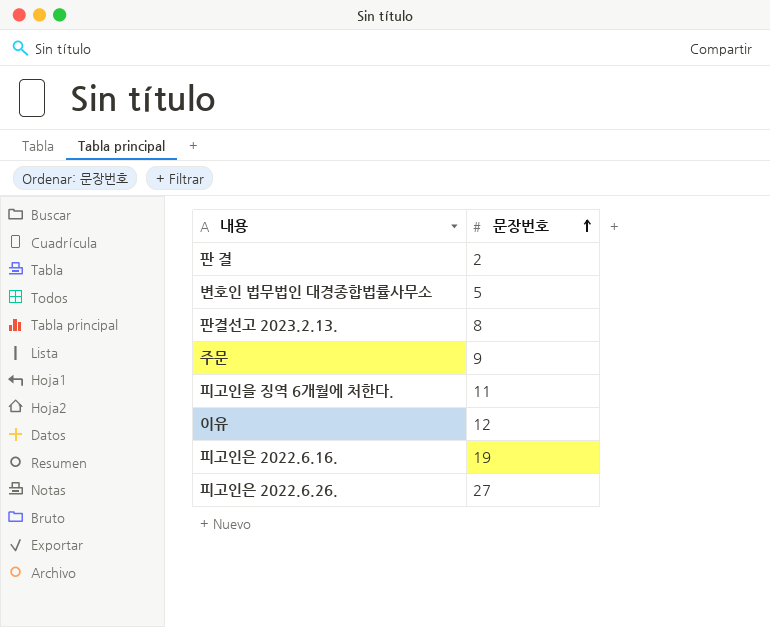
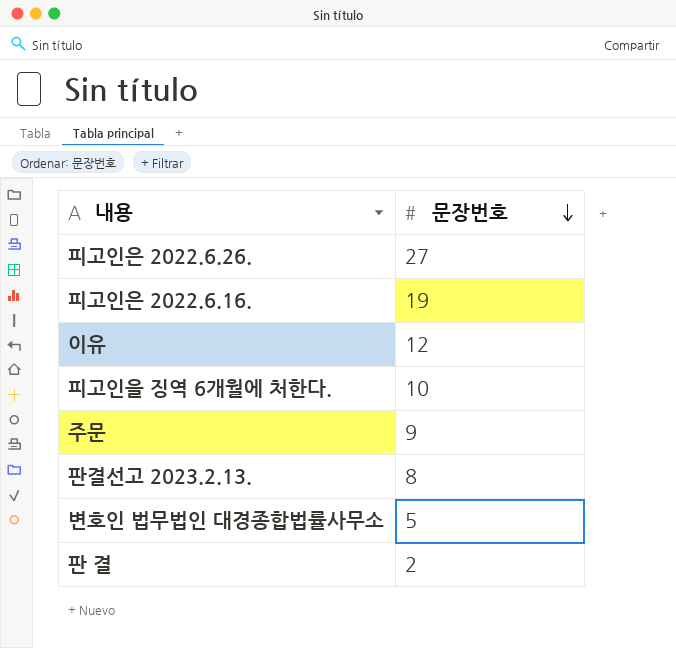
row order: 문장번호 ascending -> 문장번호 descending
피고인을 징역 6개월에 처한다. | 문장번호: 11 -> 10

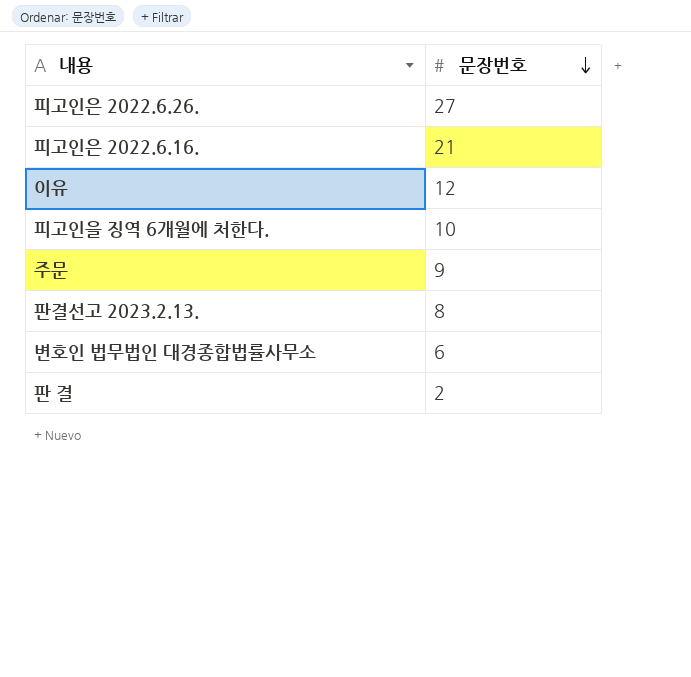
피고인은 2022.6.16. | 문장번호: 19 -> 21
변호인 법무법인 대경종합법률사무소 | 문장번호: 5 -> 6

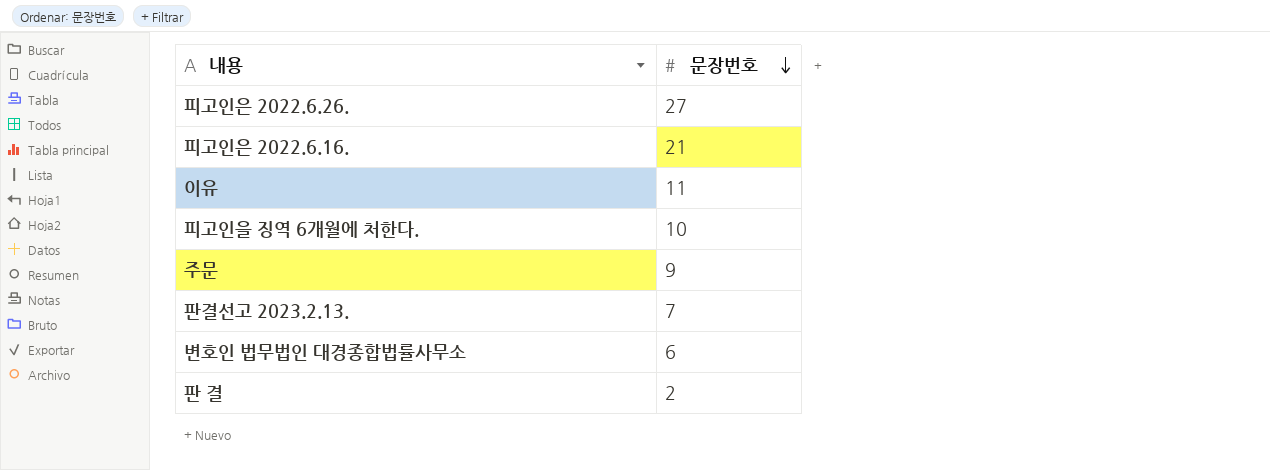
이유 | 문장번호: 12 -> 11
판결선고 2023.2.13. | 문장번호: 8 -> 7

